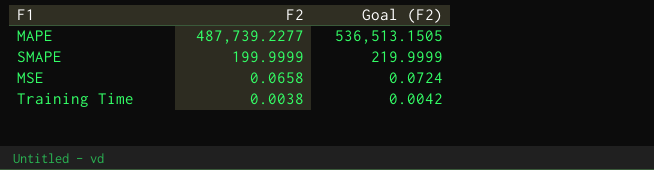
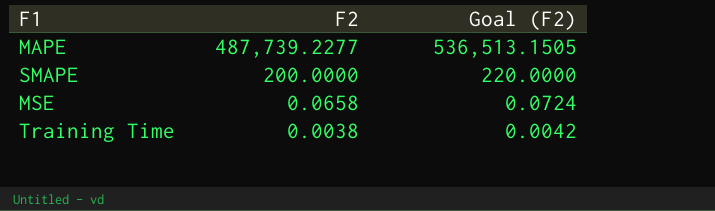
SMAPE | F2: 199.9999 -> 200.0000
SMAPE | Goal (F2): 219.9999 -> 220.0000

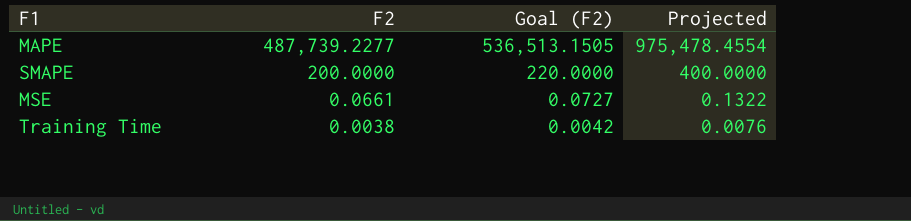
column Projected | formula: none -> [F2] * 2
MSE | F2: 0.0658 -> 0.0661
MSE | Goal (F2): 0.0724 -> 0.0727

